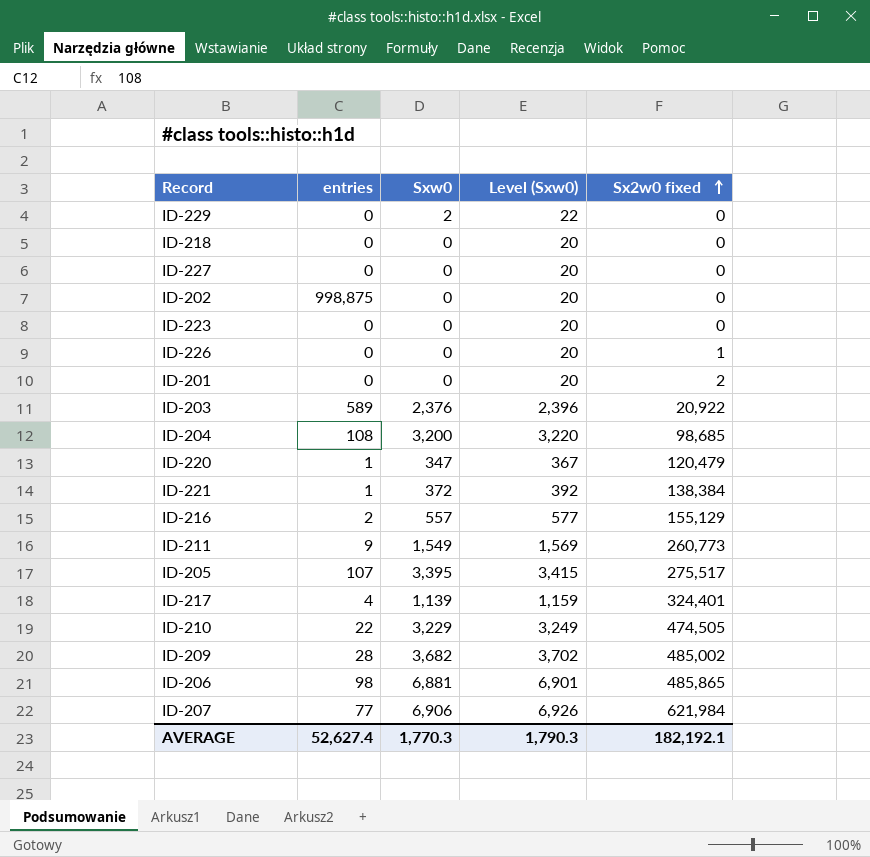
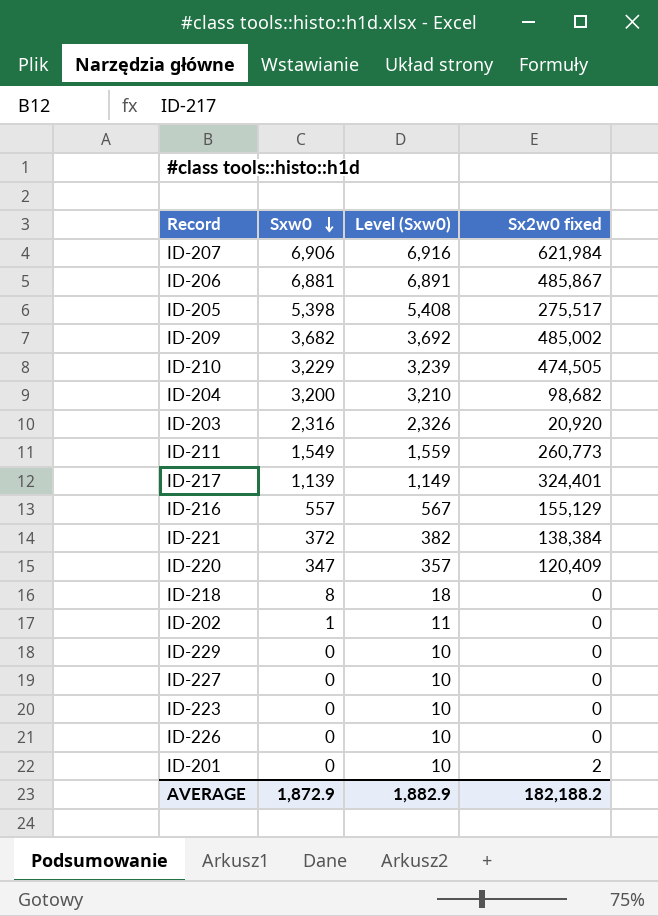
row order: Sx2w0 fixed ascending -> Sxw0 descending
column entries | position: 2 -> none
column Level (Sxw0) | formula: [Sxw0] + 20 -> [Sxw0] + 10
ID-206 | Sx2w0 fixed: 485,865 -> 485,867
ID-205 | Sxw0: 3,395 -> 5,398
ID-204 | Sx2w0 fixed: 98,685 -> 98,682
ID-203 | Sxw0: 2,376 -> 2,316
ID-203 | Sx2w0 fixed: 20,922 -> 20,920
ID-220 | Sx2w0 fixed: 120,479 -> 120,409
ID-218 | Sxw0: 0 -> 8
ID-202 | Sxw0: 0 -> 1
ID-229 | Sxw0: 2 -> 0
ID-226 | Sx2w0 fixed: 1 -> 0
AVERAGE | Sxw0: 1,770.3 -> 1,872.9
AVERAGE | Level (Sxw0): 1,790.3 -> 1,882.9
AVERAGE | Sx2w0 fixed: 182,192.1 -> 182,188.2

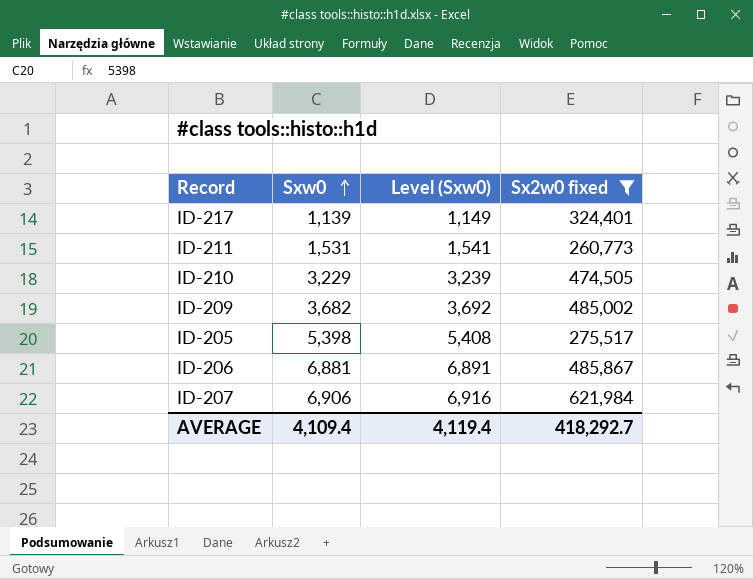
filter: none -> Sx2w0 fixed >= 260,773
row order: Sxw0 descending -> Sxw0 ascending
ID-211 | Sxw0: 1,549 -> 1,531
ID-211 | Level (Sxw0): 1,559 -> 1,541
AVERAGE | Sxw0: 1,872.9 -> 4,109.4
AVERAGE | Level (Sxw0): 1,882.9 -> 4,119.4
AVERAGE | Sx2w0 fixed: 182,188.2 -> 418,292.7

